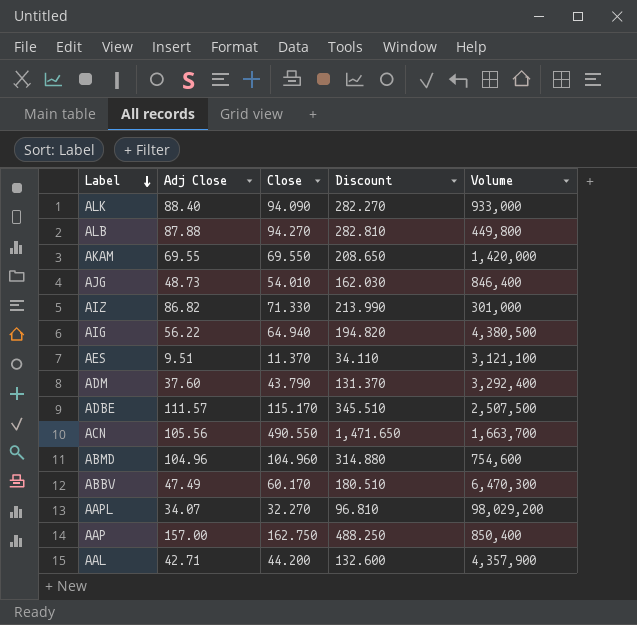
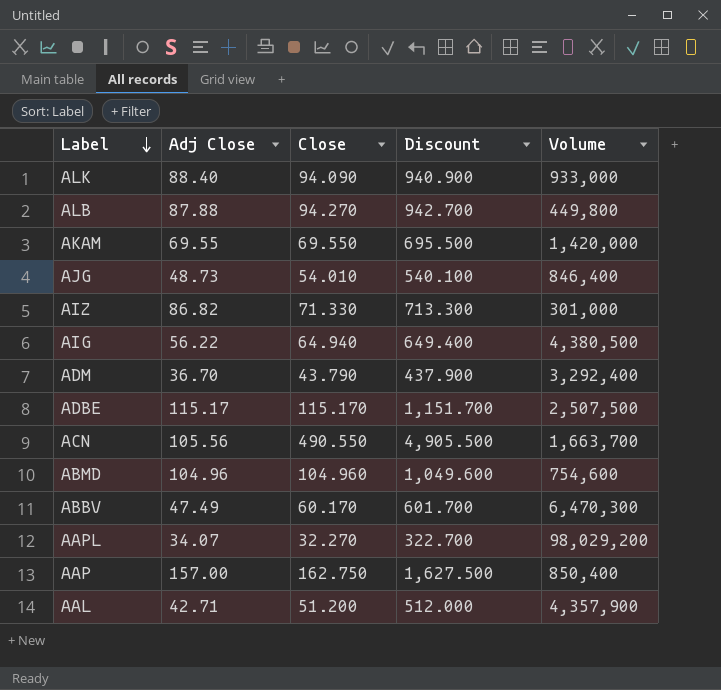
column Discount | formula: [Close] * 3 -> [Close] * 10
row AES: 9.51 | 11.370 | 34.110 | 3,121,100 -> none
ADM | Adj Close: 37.60 -> 36.70
ADBE | Adj Close: 111.57 -> 115.17
AAL | Close: 44.200 -> 51.200

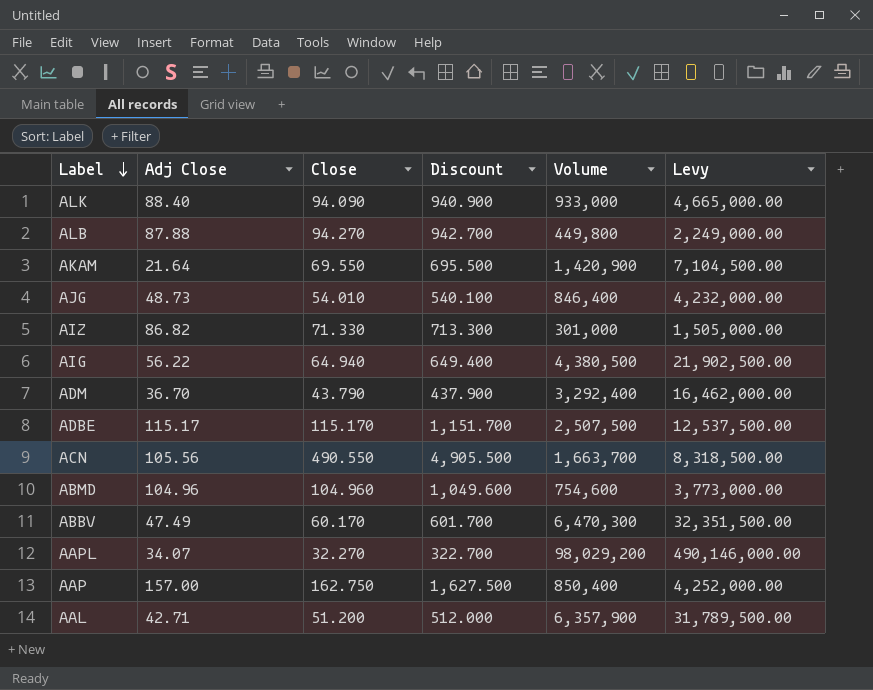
column Levy | formula: none -> [Volume] * 5
AKAM | Adj Close: 69.55 -> 21.64
AKAM | Volume: 1,420,000 -> 1,420,900
AAL | Volume: 4,357,900 -> 6,357,900

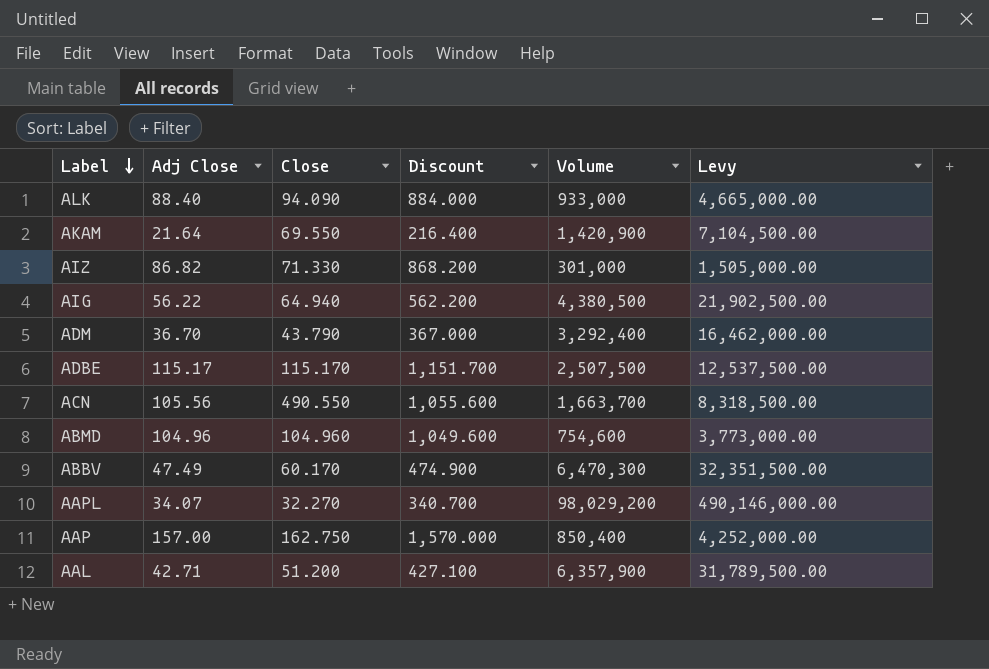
column Discount | formula: [Close] * 10 -> [Adj Close] * 10
row ALB: 87.88 | 94.270 | 942.700 | 449,800 | 2,249,000.00 -> none
row AJG: 48.73 | 54.010 | 540.100 | 846,400 | 4,232,000.00 -> none

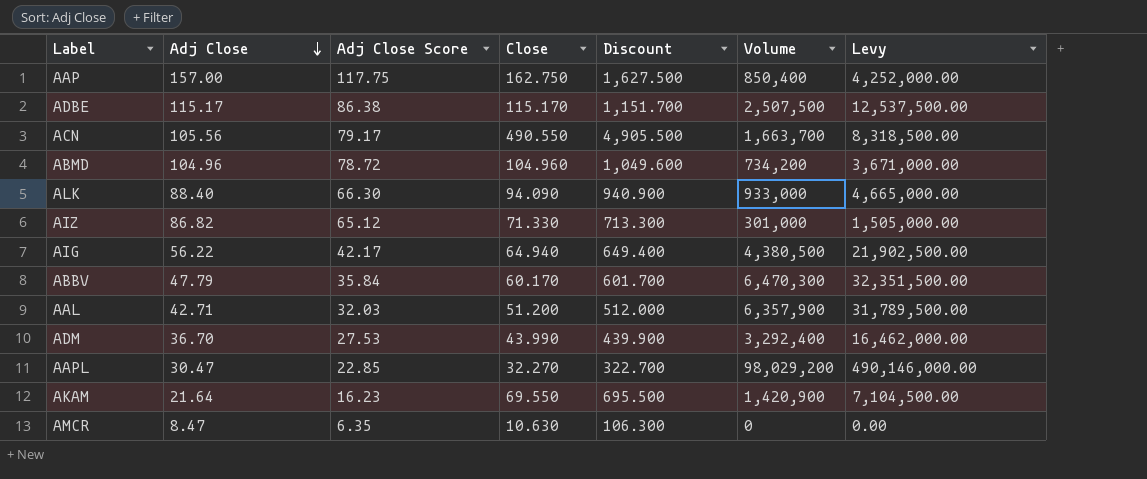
row order: Label descending -> Adj Close descending
column Adj Close Score | formula: none -> [Adj Close] * 0.75
column Discount | formula: [Adj Close] * 10 -> [Close] * 10
ABMD | Volume: 754,600 -> 734,200
ABMD | Levy: 3,773,000.00 -> 3,671,000.00
ABBV | Adj Close: 47.49 -> 47.79
ADM | Close: 43.790 -> 43.990
AAPL | Adj Close: 34.07 -> 30.47
row AMCR: none -> 8.47 | 6.35 | 10.630 | 106.300 | 0 | 0.00

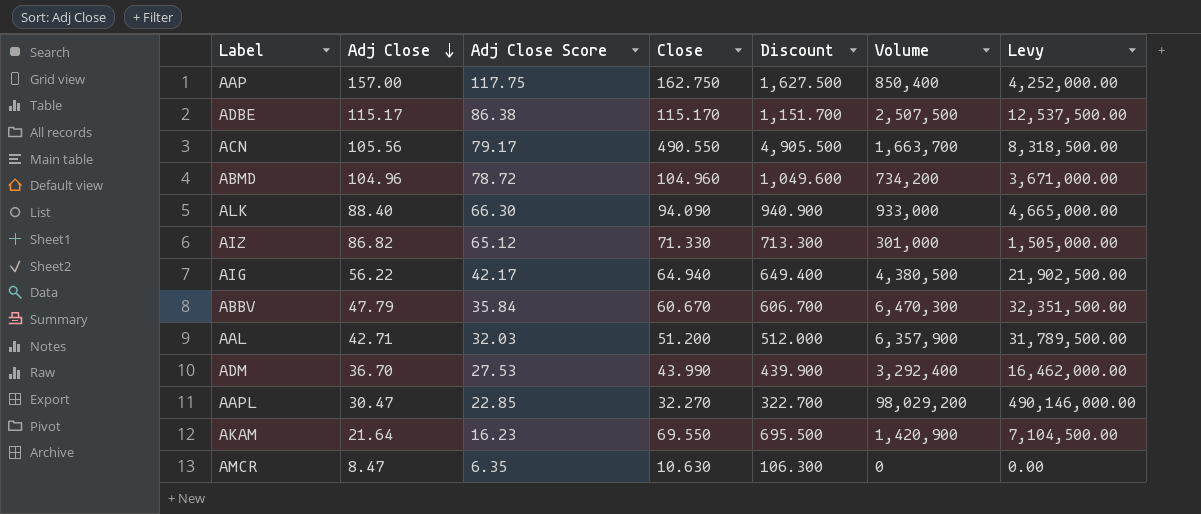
ABBV | Close: 60.170 -> 60.670
ABBV | Discount: 601.700 -> 606.700

